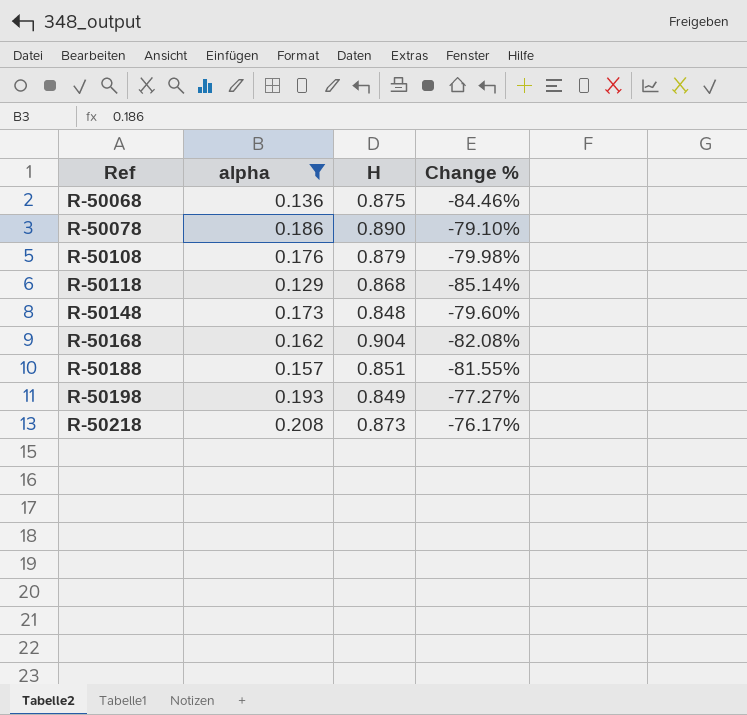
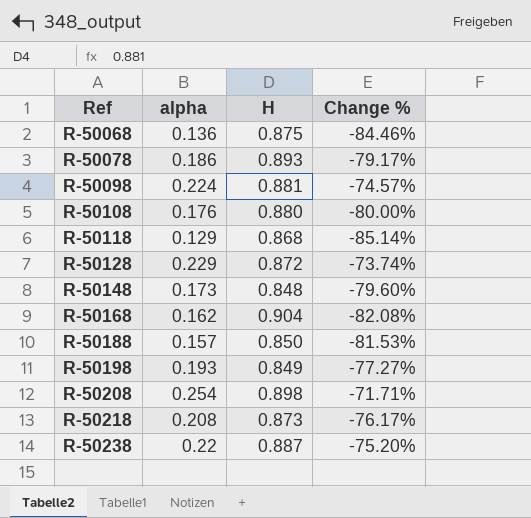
filter: alpha <= 0.208 -> none
R-50078 | H: 0.890 -> 0.893
R-50078 | Change %: -79.10% -> -79.17%
R-50108 | H: 0.879 -> 0.880
R-50108 | Change %: -79.98% -> -80.00%
R-50188 | H: 0.851 -> 0.850
R-50188 | Change %: -81.55% -> -81.53%

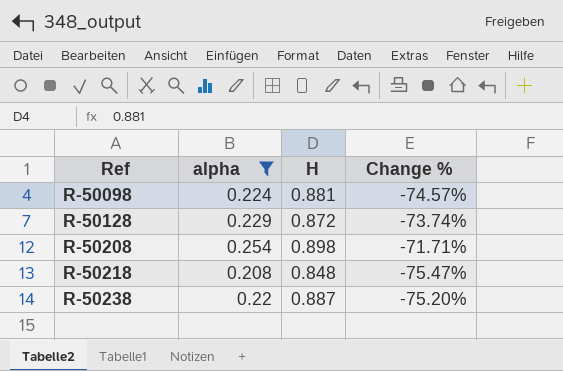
filter: none -> alpha >= 0.208
R-50218 | H: 0.873 -> 0.848
R-50218 | Change %: -76.17% -> -75.47%

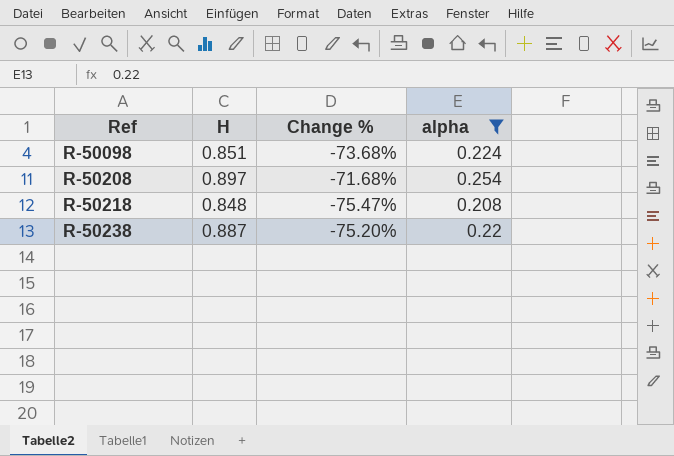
column alpha | position: 2 -> 4
row R-50128: 0.229 | 0.872 | -73.74% -> none
R-50098 | H: 0.881 -> 0.851
R-50098 | Change %: -74.57% -> -73.68%
R-50208 | H: 0.898 -> 0.897
R-50208 | Change %: -71.71% -> -71.68%

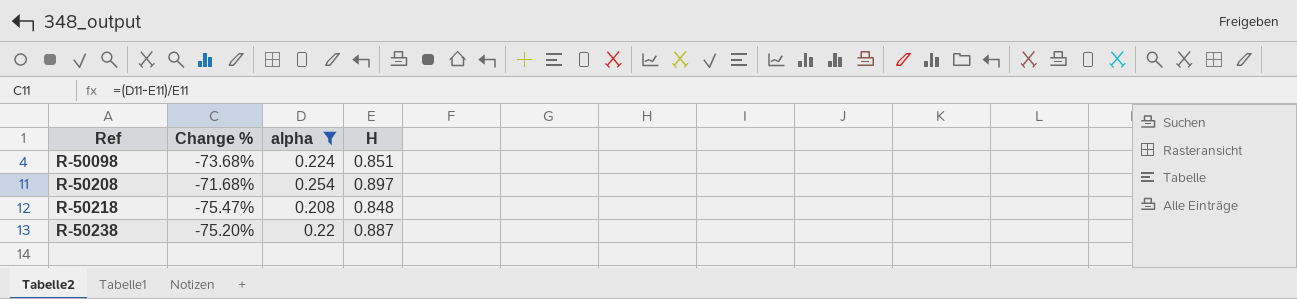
column H | position: 2 -> 4

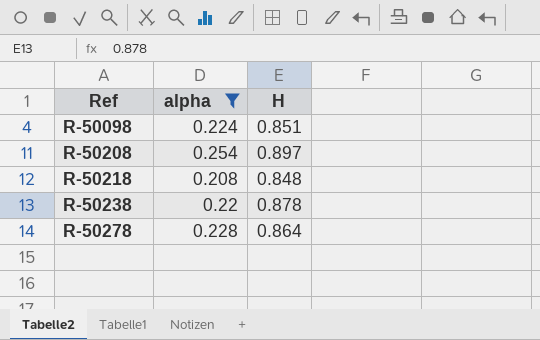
column Change % | formula: ([alpha] - [H]) / [H] -> none
R-50238 | H: 0.887 -> 0.878
row R-50278: none -> 0.228 | 0.864

